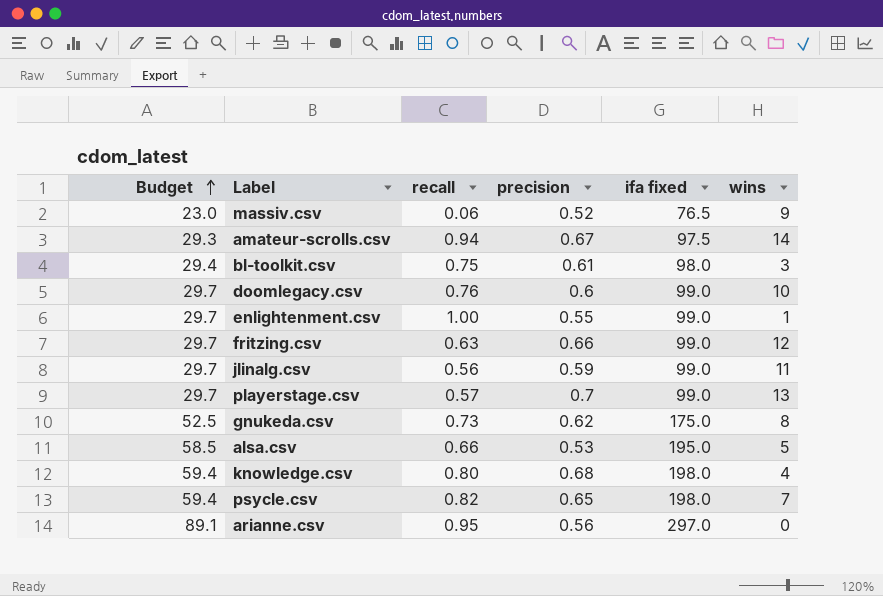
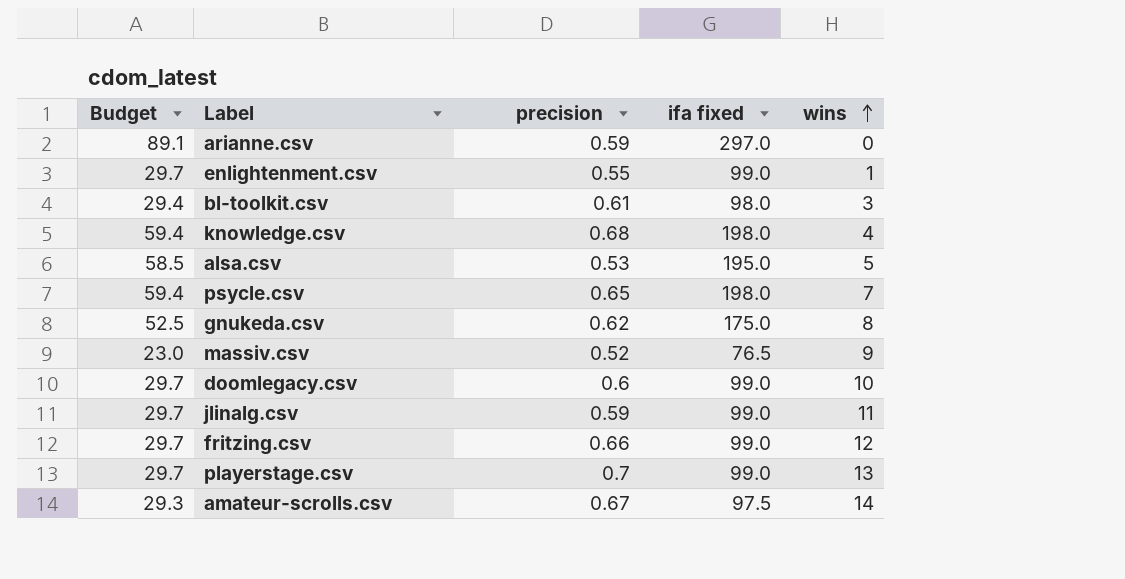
row order: Budget ascending -> wins ascending
column recall | position: 3 -> none
arianne.csv | precision: 0.56 -> 0.59

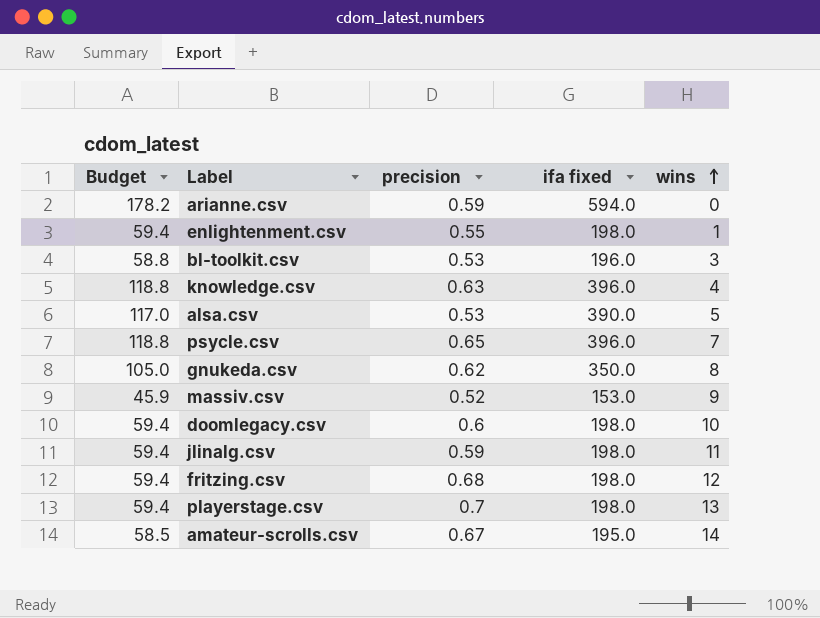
arianne.csv | Budget: 89.1 -> 178.2
arianne.csv | ifa fixed: 297.0 -> 594.0
enlightenment.csv | Budget: 29.7 -> 59.4
enlightenment.csv | ifa fixed: 99.0 -> 198.0
bl-toolkit.csv | Budget: 29.4 -> 58.8
bl-toolkit.csv | precision: 0.61 -> 0.53
bl-toolkit.csv | ifa fixed: 98.0 -> 196.0
knowledge.csv | Budget: 59.4 -> 118.8
knowledge.csv | precision: 0.68 -> 0.63
knowledge.csv | ifa fixed: 198.0 -> 396.0
alsa.csv | Budget: 58.5 -> 117.0
alsa.csv | ifa fixed: 195.0 -> 390.0
psycle.csv | Budget: 59.4 -> 118.8
psycle.csv | ifa fixed: 198.0 -> 396.0
gnukeda.csv | Budget: 52.5 -> 105.0
gnukeda.csv | ifa fixed: 175.0 -> 350.0
massiv.csv | Budget: 23.0 -> 45.9
massiv.csv | ifa fixed: 76.5 -> 153.0
doomlegacy.csv | Budget: 29.7 -> 59.4
doomlegacy.csv | ifa fixed: 99.0 -> 198.0
jlinalg.csv | Budget: 29.7 -> 59.4
jlinalg.csv | ifa fixed: 99.0 -> 198.0
fritzing.csv | Budget: 29.7 -> 59.4
fritzing.csv | precision: 0.66 -> 0.68
fritzing.csv | ifa fixed: 99.0 -> 198.0
playerstage.csv | Budget: 29.7 -> 59.4
playerstage.csv | ifa fixed: 99.0 -> 198.0
amateur-scrolls.csv | Budget: 29.3 -> 58.5
amateur-scrolls.csv | ifa fixed: 97.5 -> 195.0

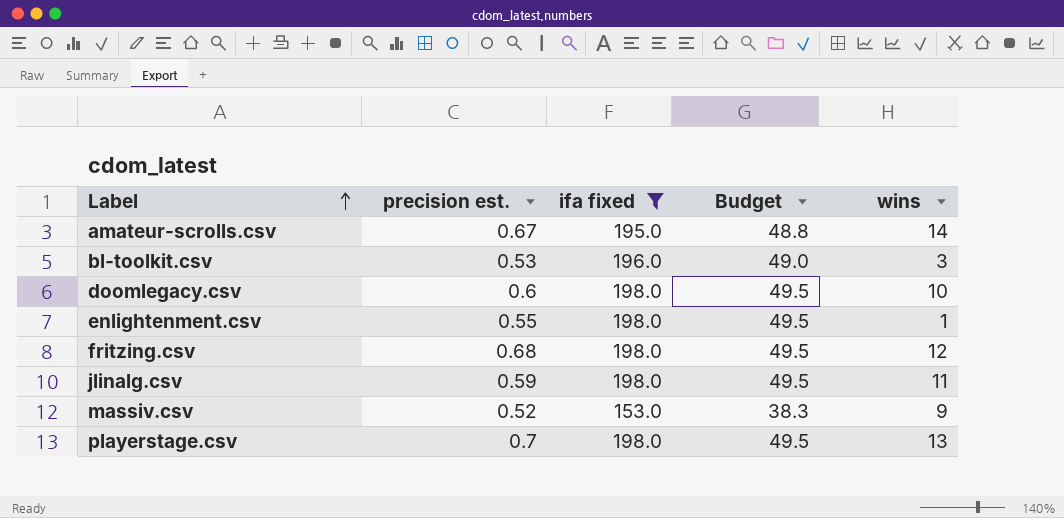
filter: none -> ifa fixed <= 198.0
row order: wins ascending -> Label ascending
column name: precision -> precision est.
column Budget | formula: [ifa fixed] * 0.3 -> [ifa fixed] * 0.25
column Budget | position: 1 -> 4

